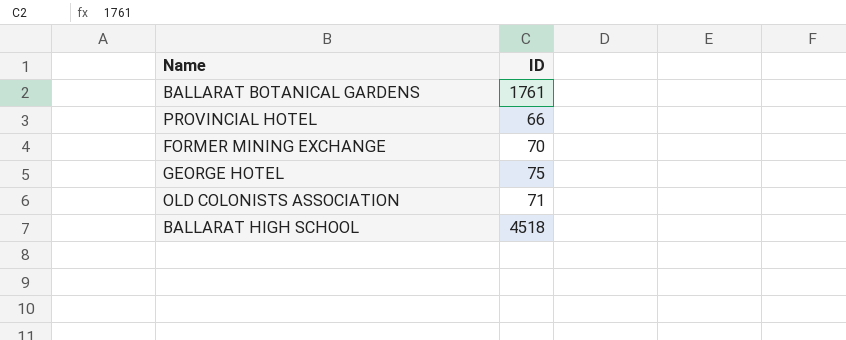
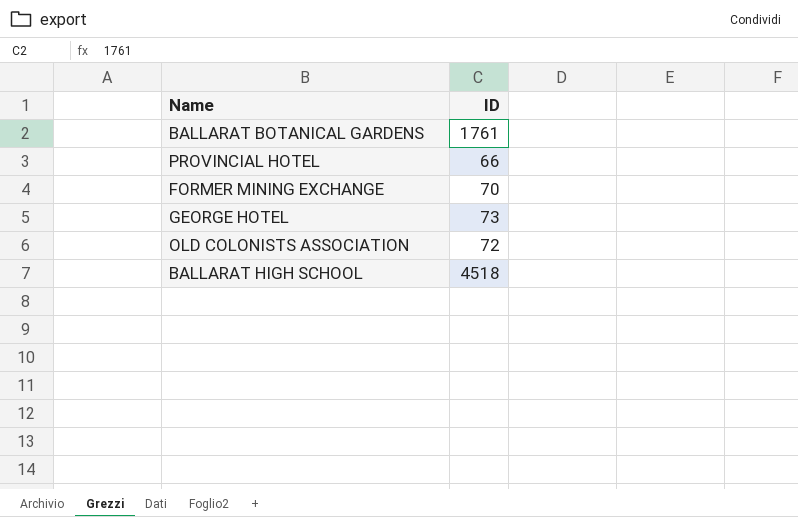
GEORGE HOTEL | ID: 75 -> 73
OLD COLONISTS ASSOCIATION | ID: 71 -> 72

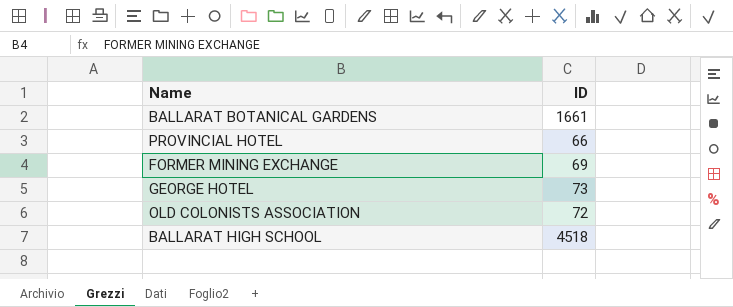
BALLARAT BOTANICAL GARDENS | ID: 1761 -> 1661
FORMER MINING EXCHANGE | ID: 70 -> 69

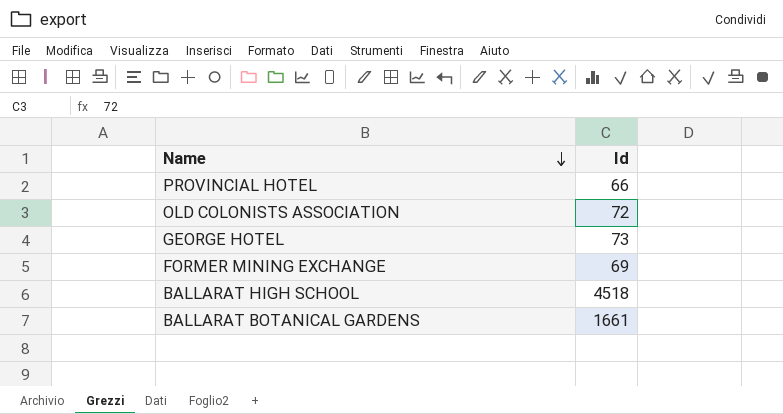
row order: none -> Name descending
column name: ID -> Id

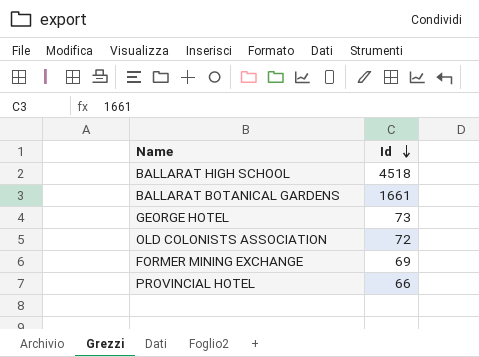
row order: Name descending -> Id descending

